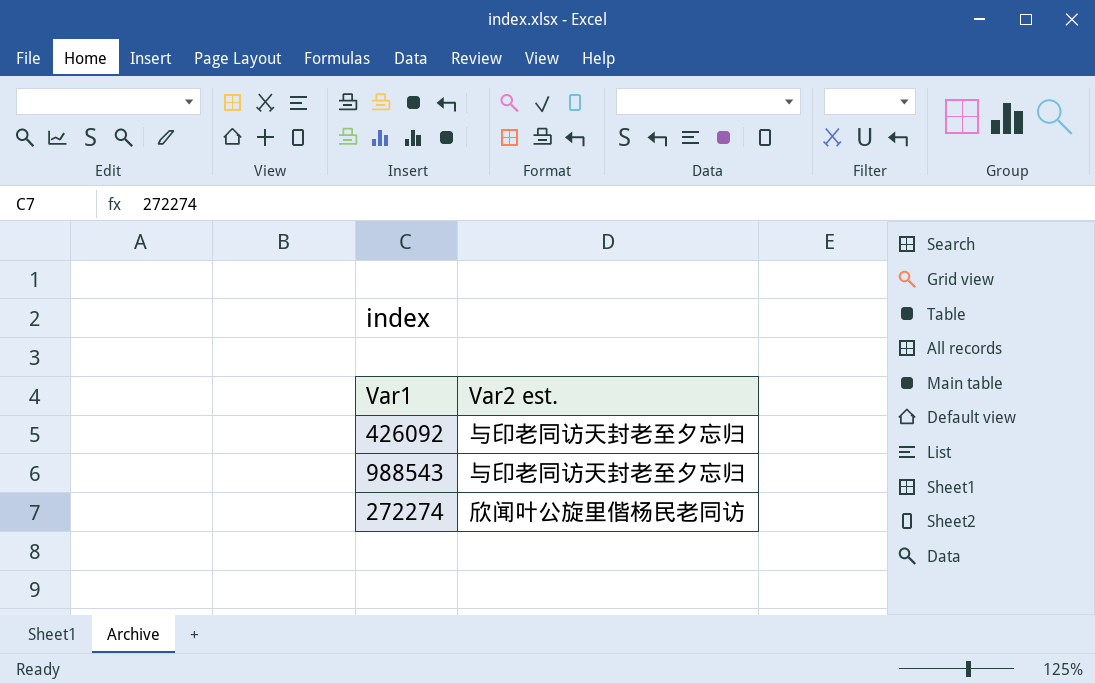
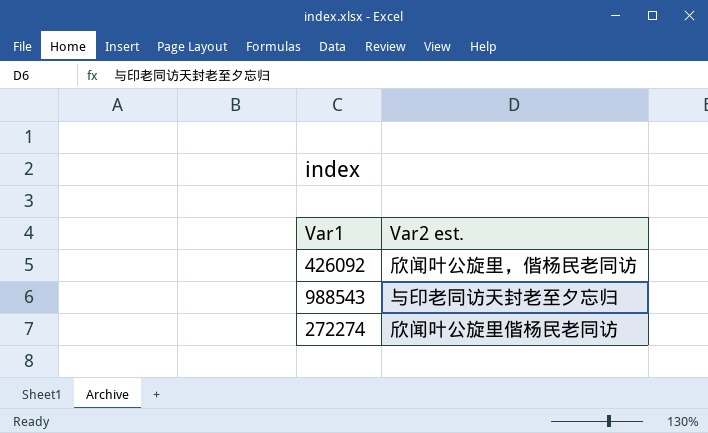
426092 | Var2 est.: 与印老同访天封老至夕忘归 -> 欣闻叶公旋里，偕杨民老同访

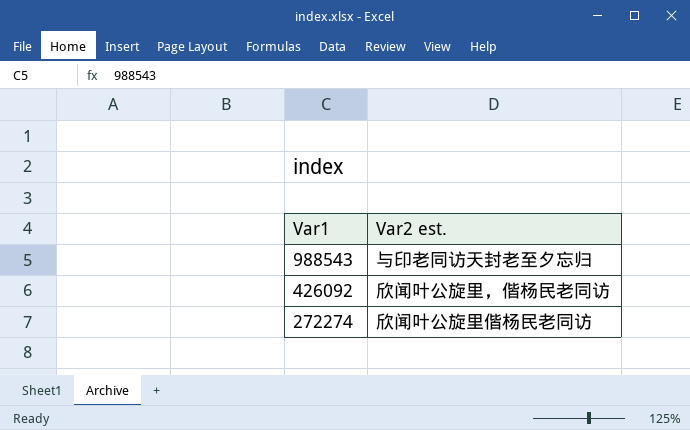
row order: none -> Var1 descending

